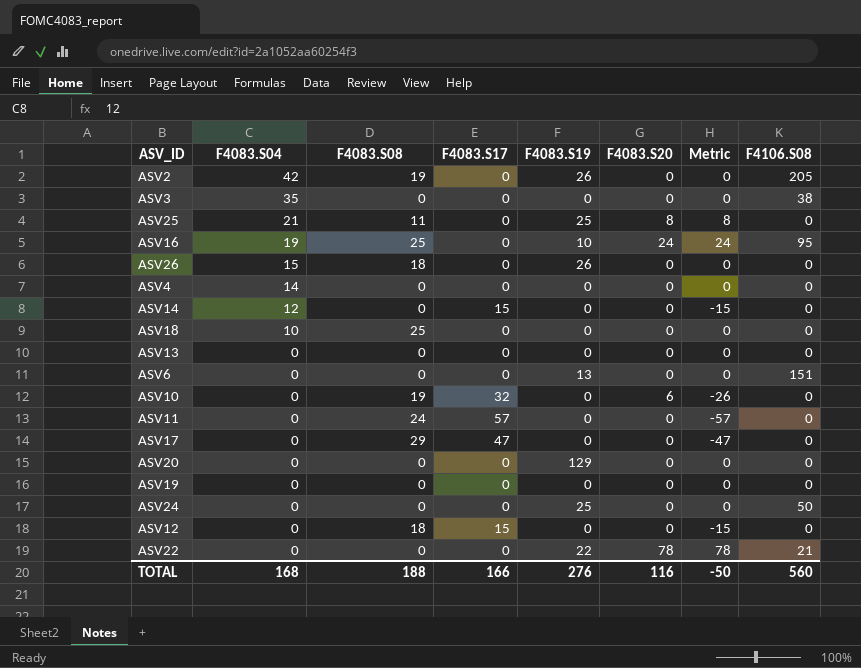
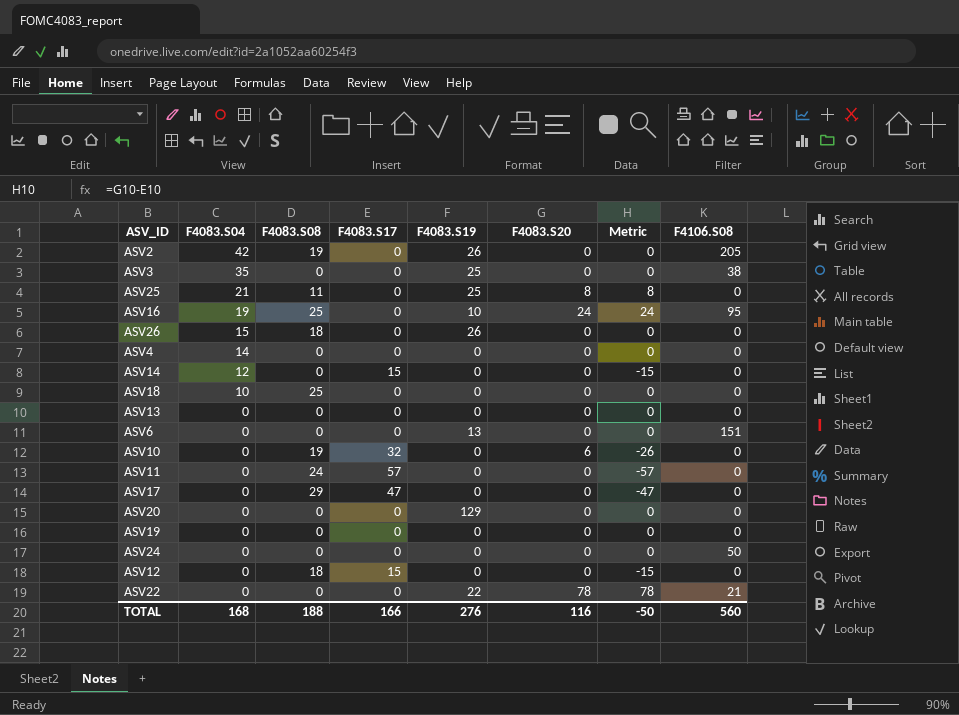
ASV3 | F4083.S19: 0 -> 25
ASV24 | F4083.S19: 25 -> 0

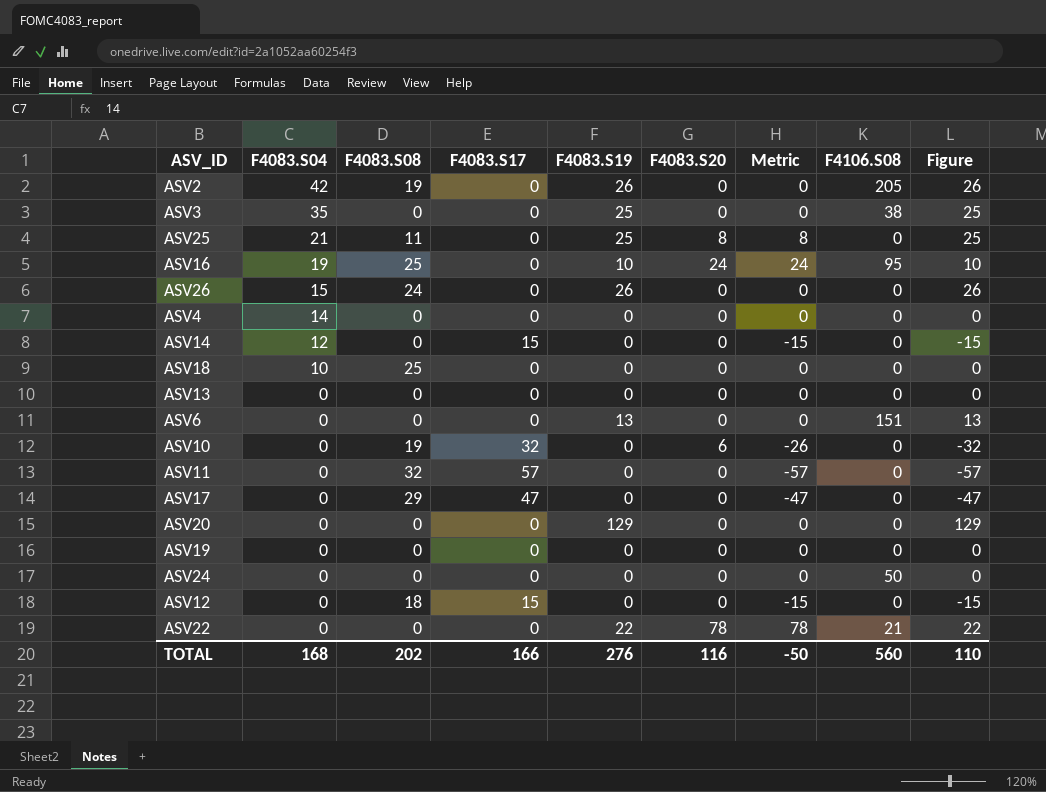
column Figure | formula: none -> [F4083.S19] - [F4083.S17]
ASV26 | F4083.S08: 18 -> 24
ASV11 | F4083.S08: 24 -> 32
TOTAL | F4083.S08: 188 -> 202

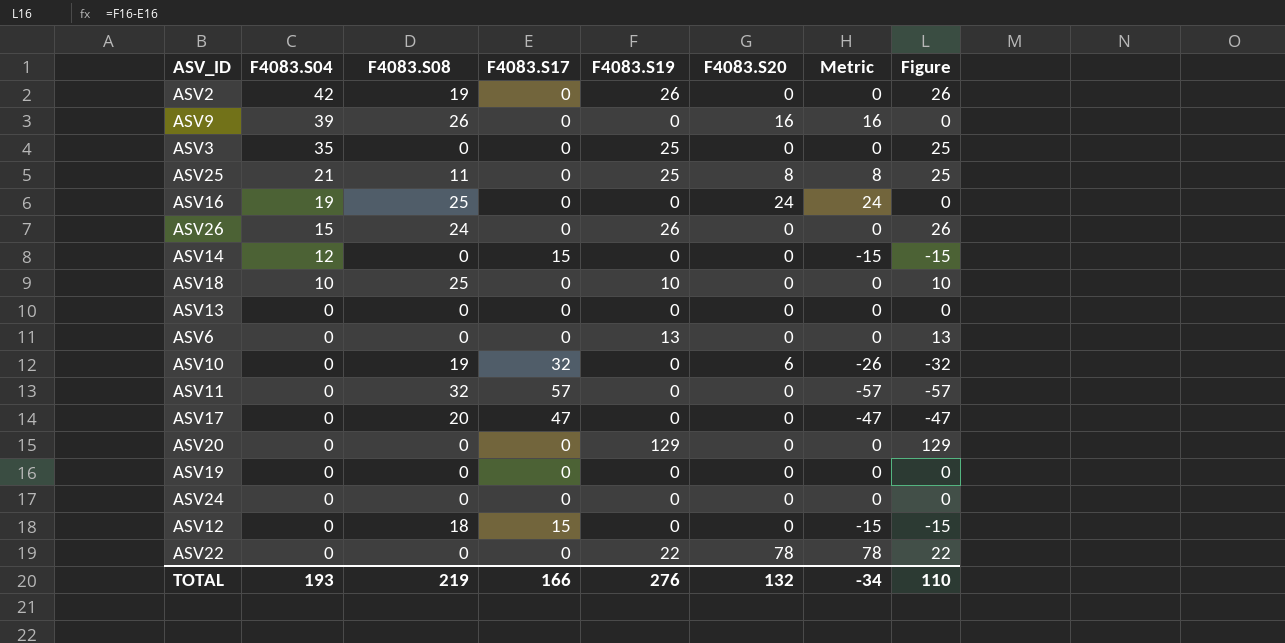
column F4106.S08 | position: 8 -> none
row ASV4: 14 | 0 | 0 | 0 | 0 | 0 | 0 | 0 -> none
row ASV9: none -> 39 | 26 | 0 | 0 | 16 | 16 | 0
ASV16 | F4083.S19: 10 -> 0
ASV16 | Figure: 10 -> 0
ASV18 | F4083.S19: 0 -> 10
ASV18 | Figure: 0 -> 10
ASV17 | F4083.S08: 29 -> 20
TOTAL | F4083.S04: 168 -> 193
TOTAL | F4083.S08: 202 -> 219
TOTAL | F4083.S20: 116 -> 132
TOTAL | Metric: -50 -> -34

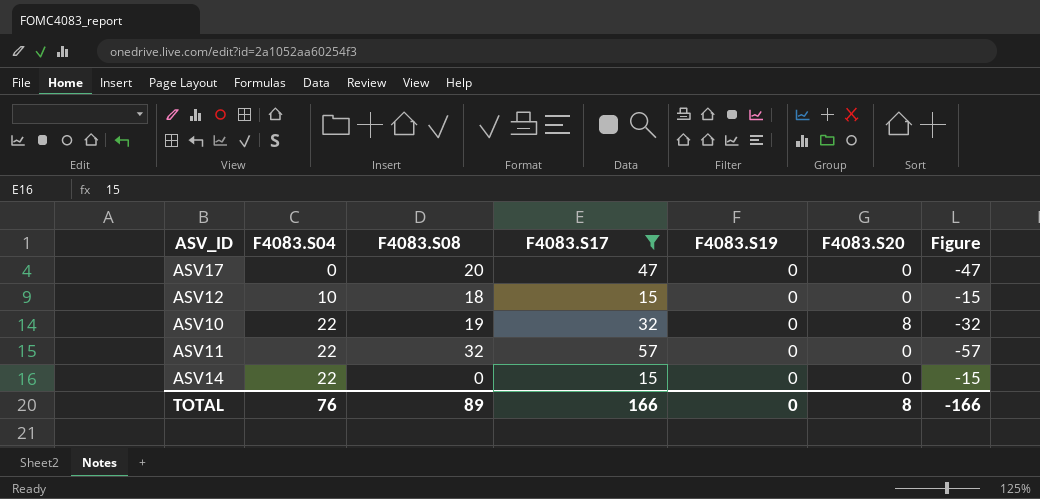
filter: none -> F4083.S17 != 0
row order: F4083.S04 descending -> F4083.S04 ascending
column Metric | formula: [F4083.S20] - [F4083.S17] -> none
ASV12 | F4083.S04: 0 -> 10
ASV10 | F4083.S04: 0 -> 22
ASV10 | F4083.S20: 6 -> 8
ASV11 | F4083.S04: 0 -> 22
ASV14 | F4083.S04: 12 -> 22
TOTAL | F4083.S04: 193 -> 76
TOTAL | F4083.S08: 219 -> 89
TOTAL | F4083.S19: 276 -> 0
TOTAL | F4083.S20: 132 -> 8
TOTAL | Figure: 110 -> -166

